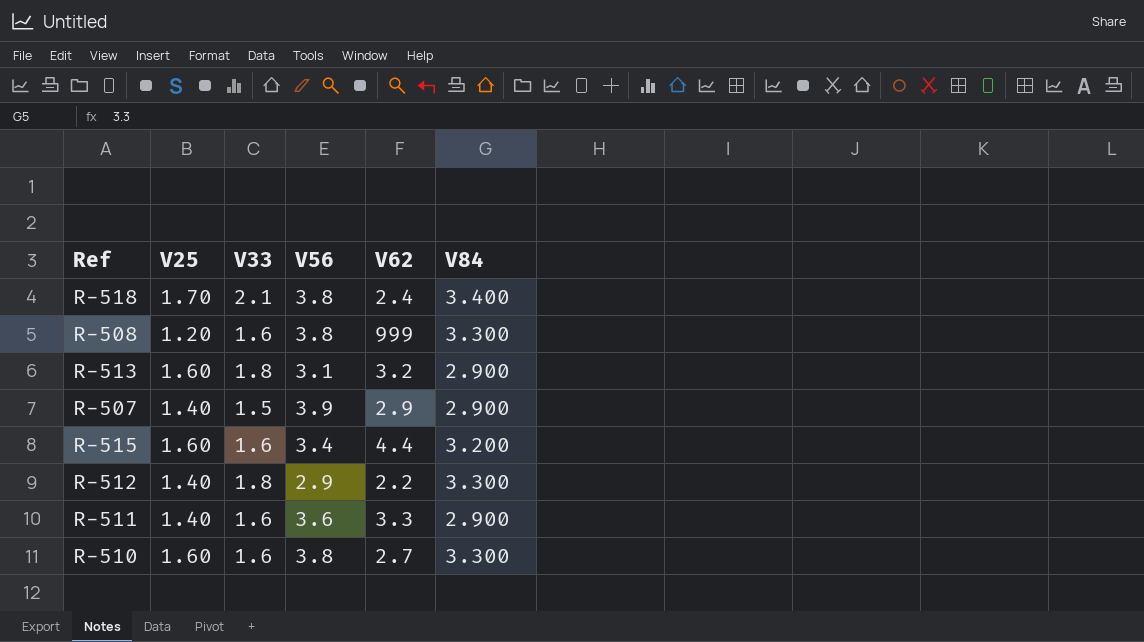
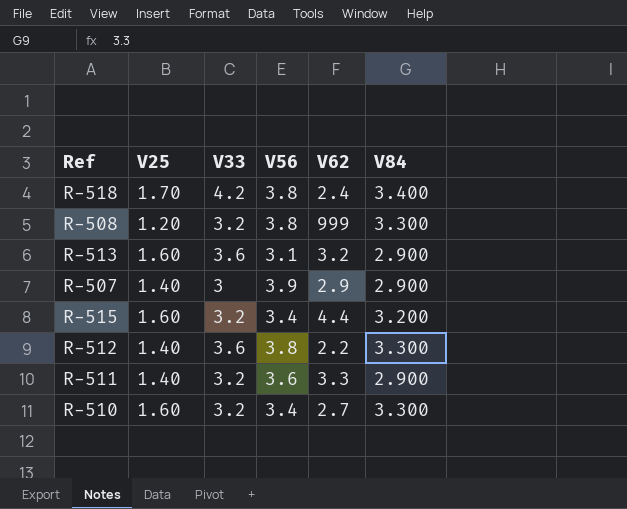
R-518 | V33: 2.1 -> 4.2
R-508 | V33: 1.6 -> 3.2
R-513 | V33: 1.8 -> 3.6
R-507 | V33: 1.5 -> 3
R-515 | V33: 1.6 -> 3.2
R-512 | V33: 1.8 -> 3.6
R-512 | V56: 2.9 -> 3.8
R-511 | V33: 1.6 -> 3.2
R-510 | V33: 1.6 -> 3.2
R-510 | V56: 3.8 -> 3.4

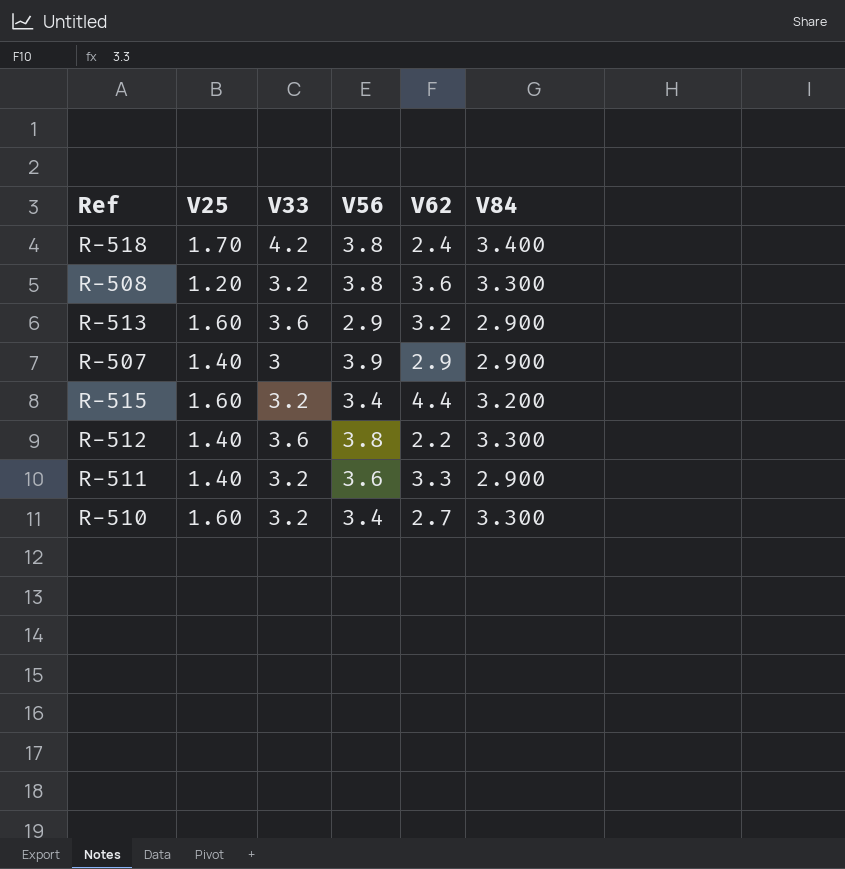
R-508 | V62: 999 -> 3.6
R-513 | V56: 3.1 -> 2.9

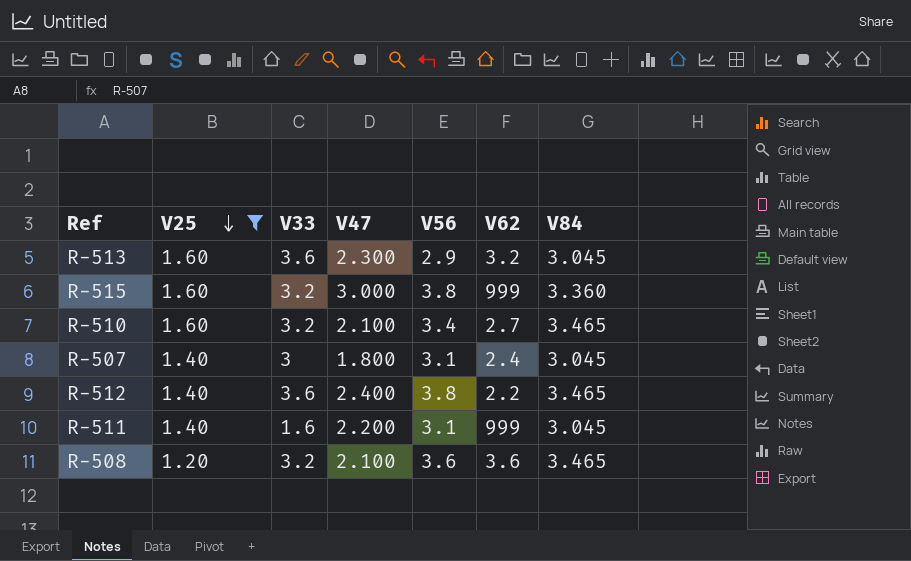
filter: none -> V25 != 1.70
row order: none -> V25 descending
column V47 | position: none -> 4
R-513 | V84: 2.900 -> 3.045
R-515 | V56: 3.4 -> 3.8
R-515 | V62: 4.4 -> 999
R-515 | V84: 3.200 -> 3.360
R-510 | V84: 3.300 -> 3.465
R-507 | V56: 3.9 -> 3.1
R-507 | V62: 2.9 -> 2.4
R-507 | V84: 2.900 -> 3.045
R-512 | V84: 3.300 -> 3.465
R-511 | V33: 3.2 -> 1.6
R-511 | V56: 3.6 -> 3.1
R-511 | V62: 3.3 -> 999
R-511 | V84: 2.900 -> 3.045
R-508 | V56: 3.8 -> 3.6
R-508 | V84: 3.300 -> 3.465

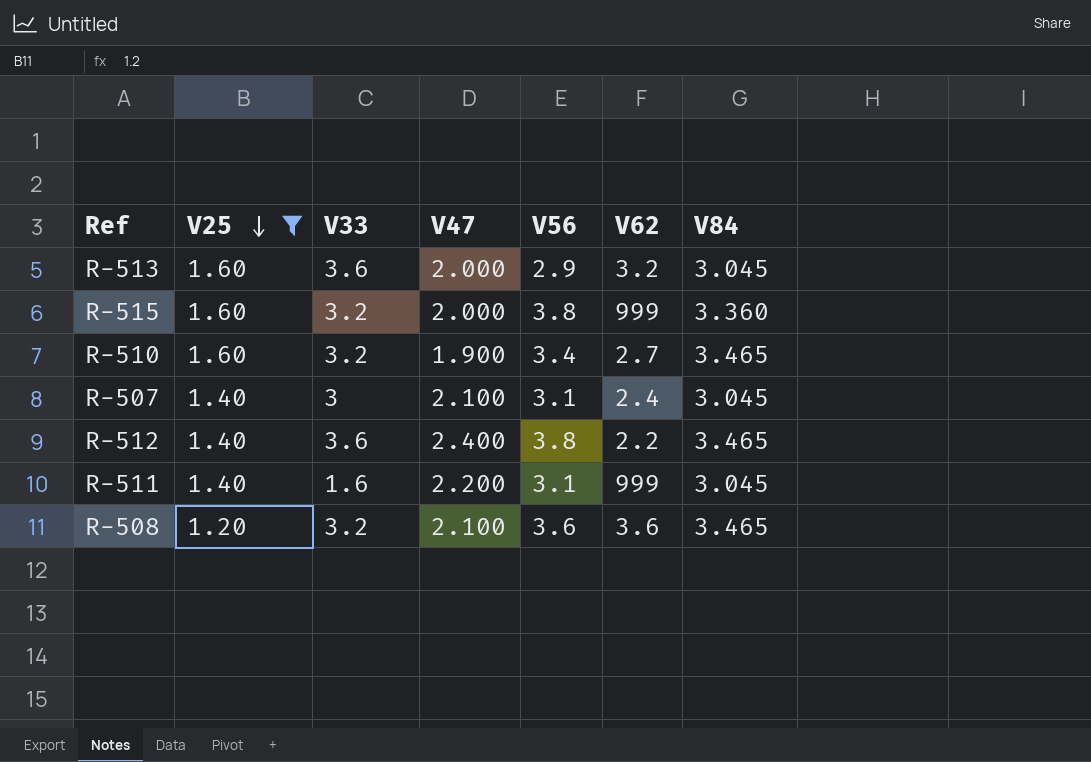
R-513 | V47: 2.300 -> 2.000
R-515 | V47: 3.000 -> 2.000
R-510 | V47: 2.100 -> 1.900
R-507 | V47: 1.800 -> 2.100

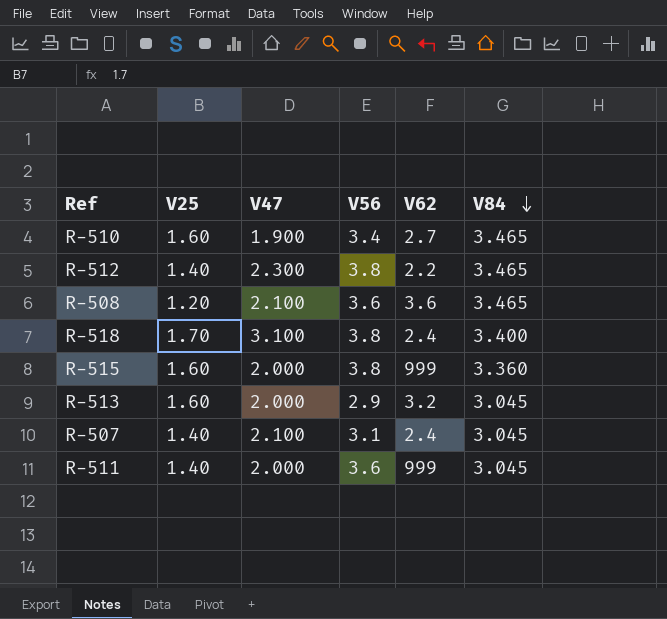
filter: V25 != 1.70 -> none
row order: V25 descending -> V84 descending
column V33 | position: 3 -> none
R-512 | V47: 2.400 -> 2.300
R-511 | V47: 2.200 -> 2.000
R-511 | V56: 3.1 -> 3.6

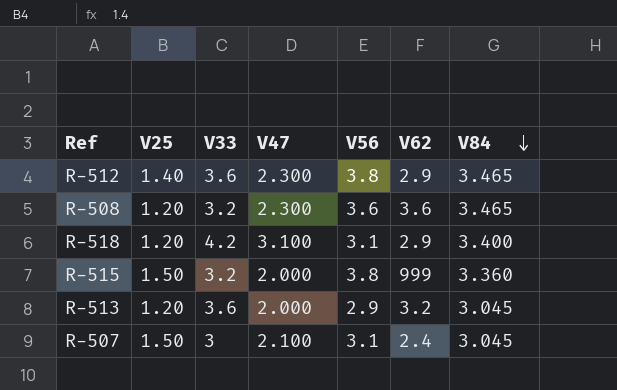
column V33 | position: none -> 3
row R-510: 1.60 | 1.900 | 3.4 | 2.7 | 3.465 -> none
row R-511: 1.40 | 2.000 | 3.6 | 999 | 3.045 -> none
R-512 | V62: 2.2 -> 2.9
R-508 | V47: 2.100 -> 2.300
R-518 | V25: 1.70 -> 1.20
R-518 | V56: 3.8 -> 3.1
R-518 | V62: 2.4 -> 2.9
R-515 | V25: 1.60 -> 1.50
R-513 | V25: 1.60 -> 1.20
R-507 | V25: 1.40 -> 1.50

